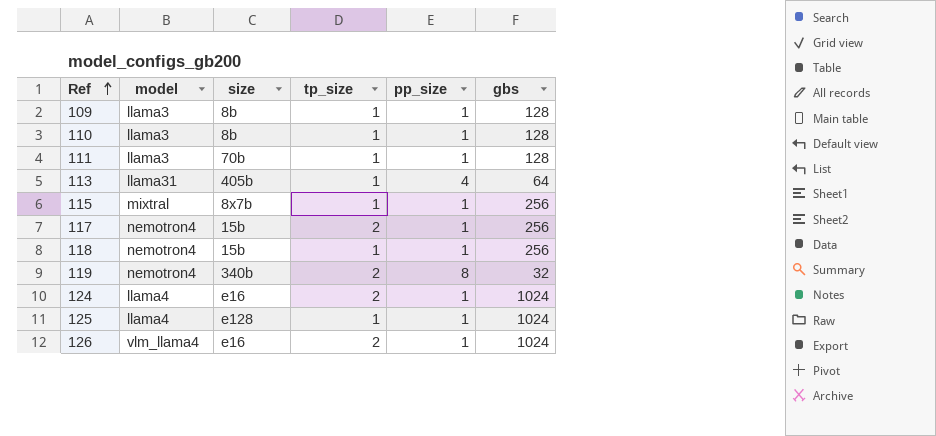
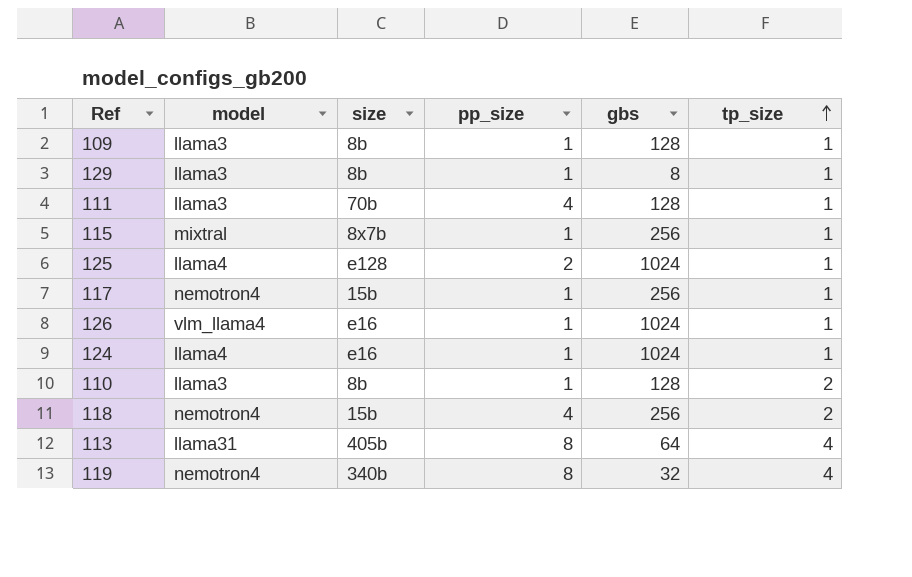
row order: Ref ascending -> tp_size ascending
column tp_size | position: 4 -> 6
row 129: none -> llama3 | 8b | 1 | 8 | 1
111 | pp_size: 1 -> 4
125 | pp_size: 1 -> 2
117 | tp_size: 2 -> 1
126 | tp_size: 2 -> 1
124 | tp_size: 2 -> 1
110 | tp_size: 1 -> 2
118 | pp_size: 1 -> 4
118 | tp_size: 1 -> 2
113 | pp_size: 4 -> 8
113 | tp_size: 1 -> 4
119 | tp_size: 2 -> 4

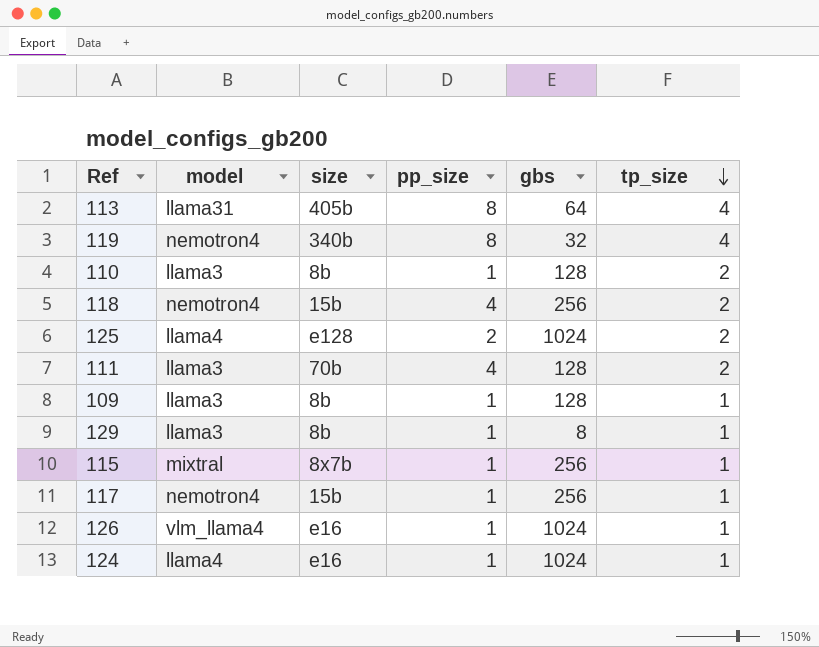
row order: tp_size ascending -> tp_size descending
125 | tp_size: 1 -> 2
111 | tp_size: 1 -> 2

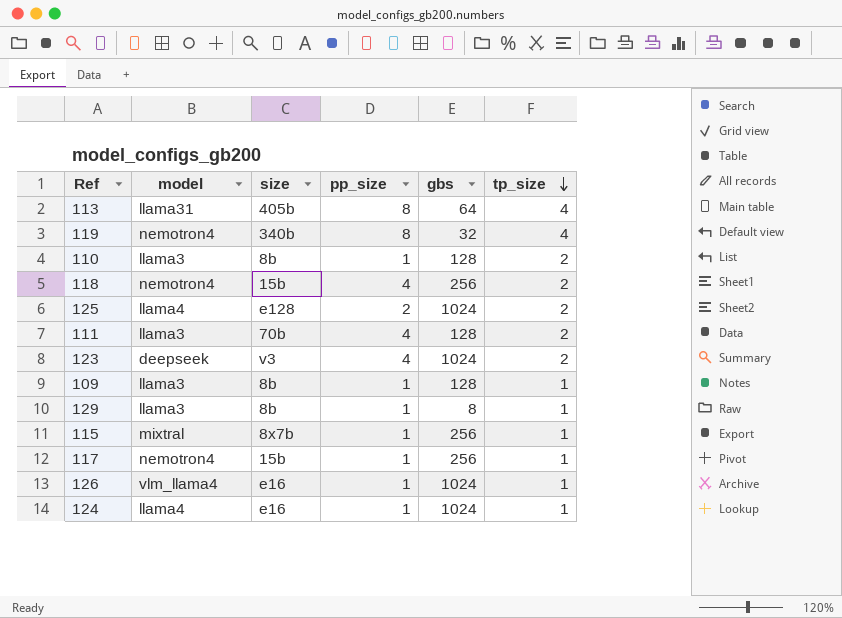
row 123: none -> deepseek | v3 | 4 | 1024 | 2

